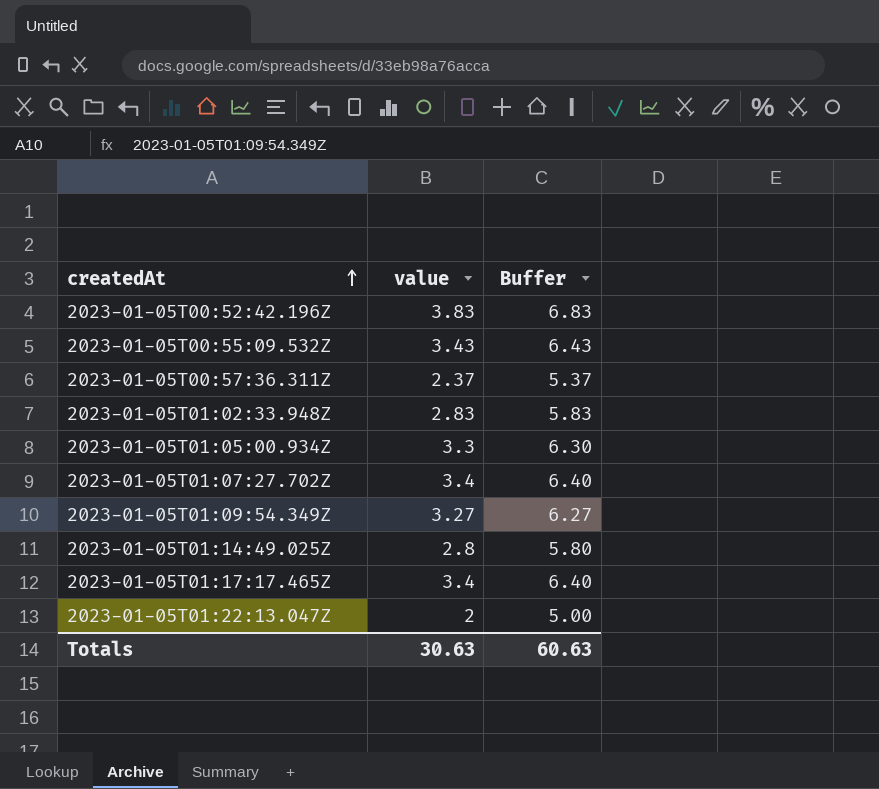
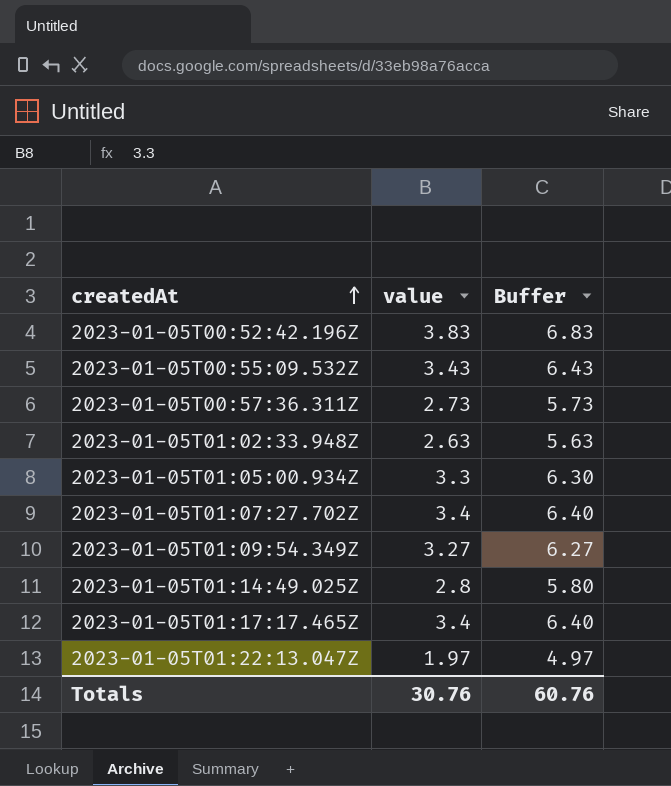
2023-01-05T00:57:36.311Z | value: 2.37 -> 2.73
2023-01-05T00:57:36.311Z | Buffer: 5.37 -> 5.73
2023-01-05T01:02:33.948Z | value: 2.83 -> 2.63
2023-01-05T01:02:33.948Z | Buffer: 5.83 -> 5.63
2023-01-05T01:22:13.047Z | value: 2 -> 1.97
2023-01-05T01:22:13.047Z | Buffer: 5.00 -> 4.97
Totals | value: 30.63 -> 30.76
Totals | Buffer: 60.63 -> 60.76

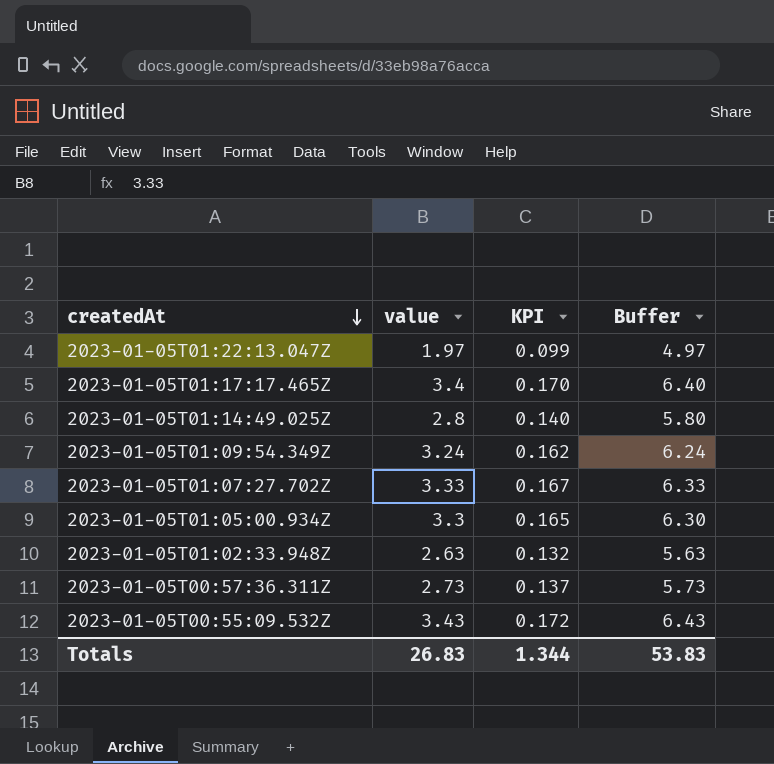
row order: createdAt ascending -> createdAt descending
column KPI | formula: none -> [value] * 0.05
row 2023-01-05T00:52:42.196Z: 3.83 | 6.83 -> none
2023-01-05T01:09:54.349Z | value: 3.27 -> 3.24
2023-01-05T01:09:54.349Z | Buffer: 6.27 -> 6.24
2023-01-05T01:07:27.702Z | value: 3.4 -> 3.33
2023-01-05T01:07:27.702Z | Buffer: 6.40 -> 6.33
Totals | value: 30.76 -> 26.83
Totals | Buffer: 60.76 -> 53.83

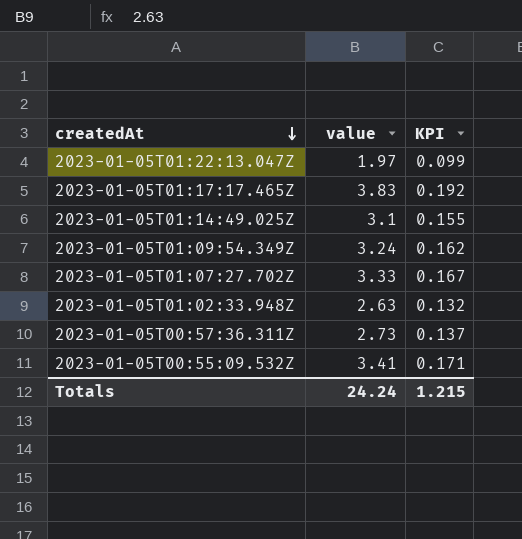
column Buffer | formula: [value] + 3 -> none
row 2023-01-05T01:05:00.934Z: 3.3 | 0.165 | 6.30 -> none
2023-01-05T01:17:17.465Z | value: 3.4 -> 3.83
2023-01-05T01:17:17.465Z | KPI: 0.170 -> 0.192
2023-01-05T01:14:49.025Z | value: 2.8 -> 3.1
2023-01-05T01:14:49.025Z | KPI: 0.140 -> 0.155
2023-01-05T00:55:09.532Z | value: 3.43 -> 3.41
2023-01-05T00:55:09.532Z | KPI: 0.172 -> 0.171
Totals | value: 26.83 -> 24.24
Totals | KPI: 1.344 -> 1.215

